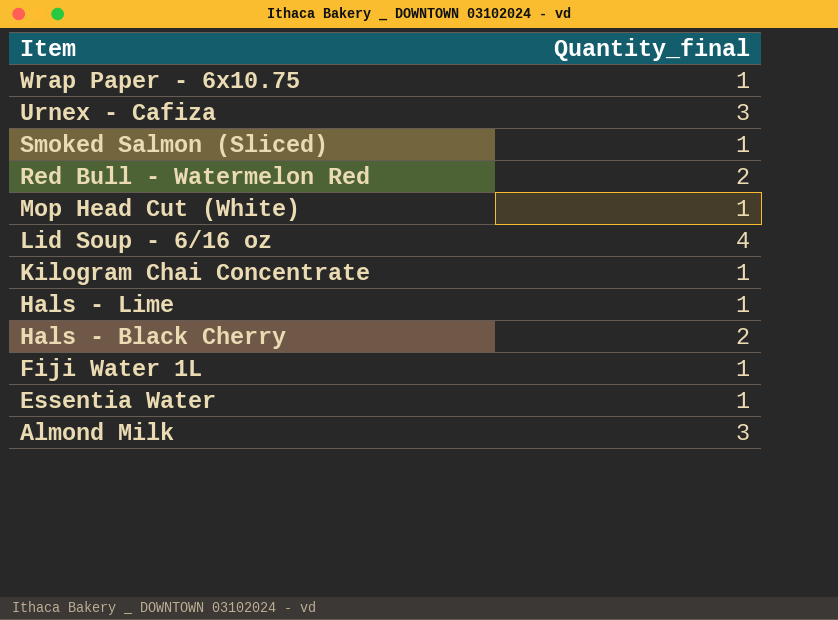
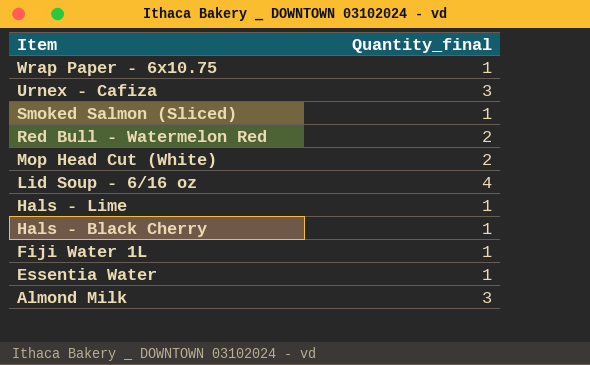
row Kilogram Chai Concentrate: 1 -> none
Mop Head Cut (White) | Quantity_final: 1 -> 2
Hals - Black Cherry | Quantity_final: 2 -> 1

